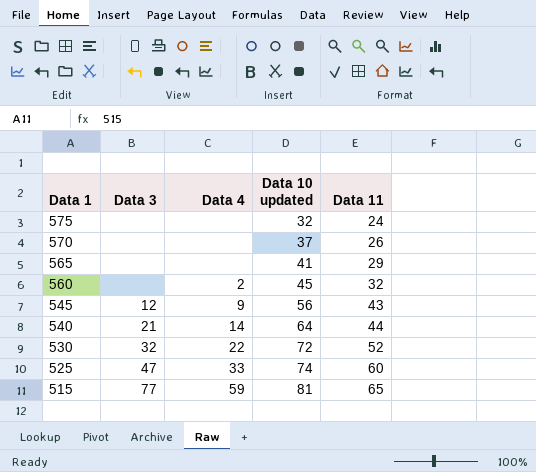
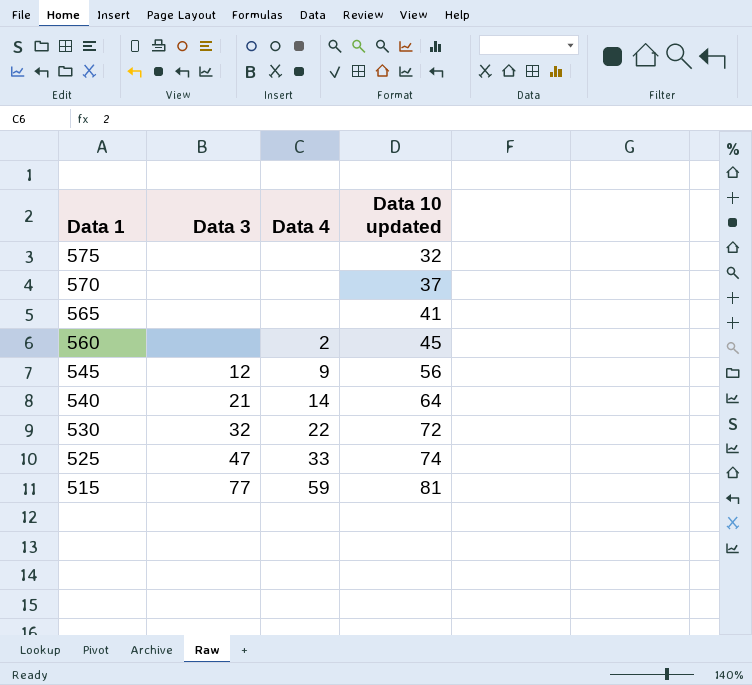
column Data 11 | position: 5 -> none

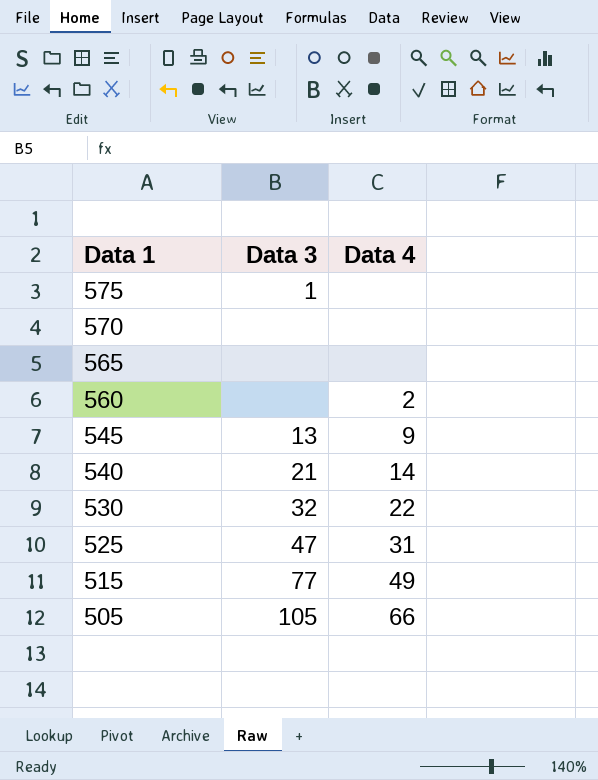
column Data 10 updated | position: 4 -> none
575 | Data 3: none -> 1
545 | Data 3: 12 -> 13
525 | Data 4: 33 -> 31
515 | Data 4: 59 -> 49
row 505: none -> 105 | 66

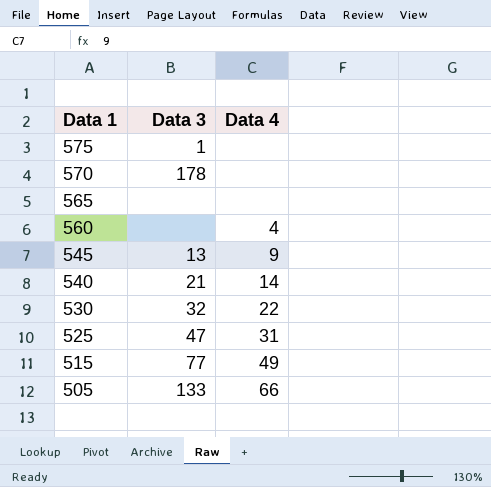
570 | Data 3: none -> 178
560 | Data 4: 2 -> 4
505 | Data 3: 105 -> 133

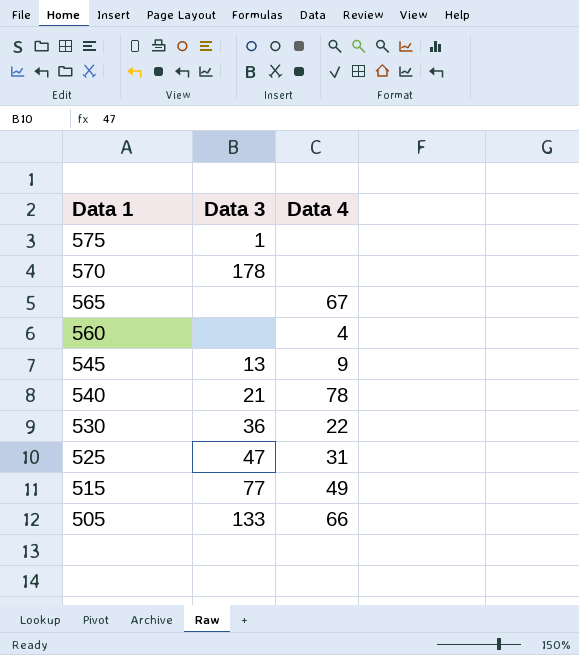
565 | Data 4: none -> 67
540 | Data 4: 14 -> 78
530 | Data 3: 32 -> 36

